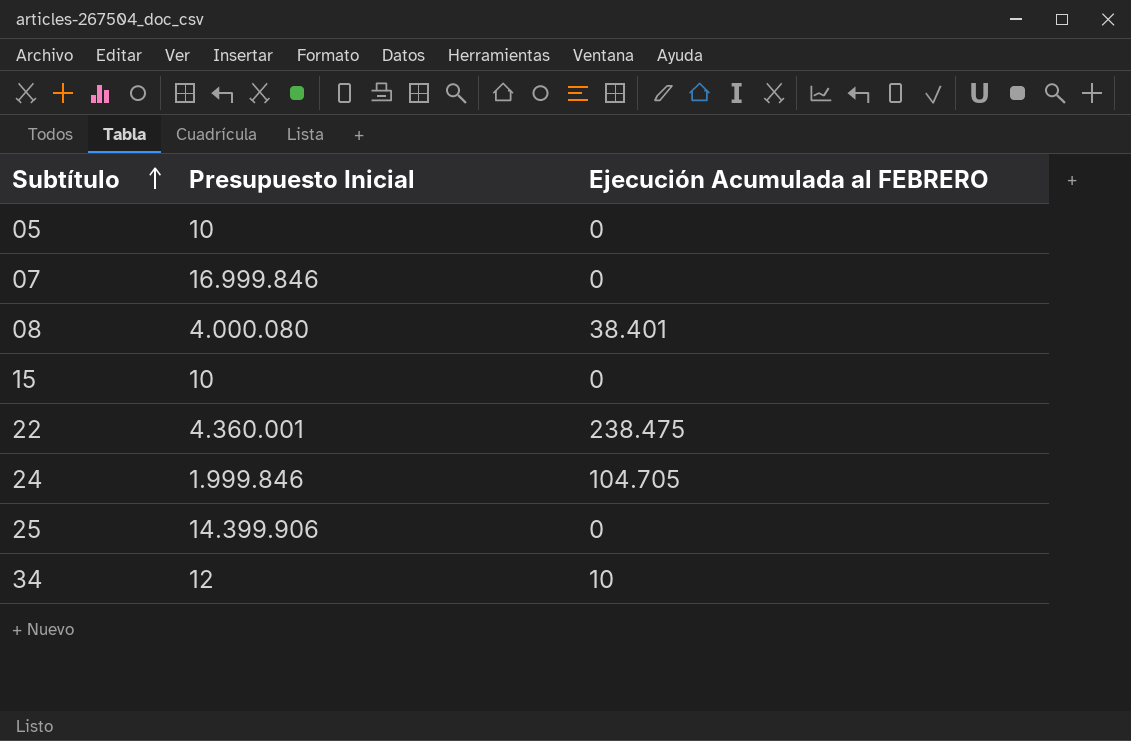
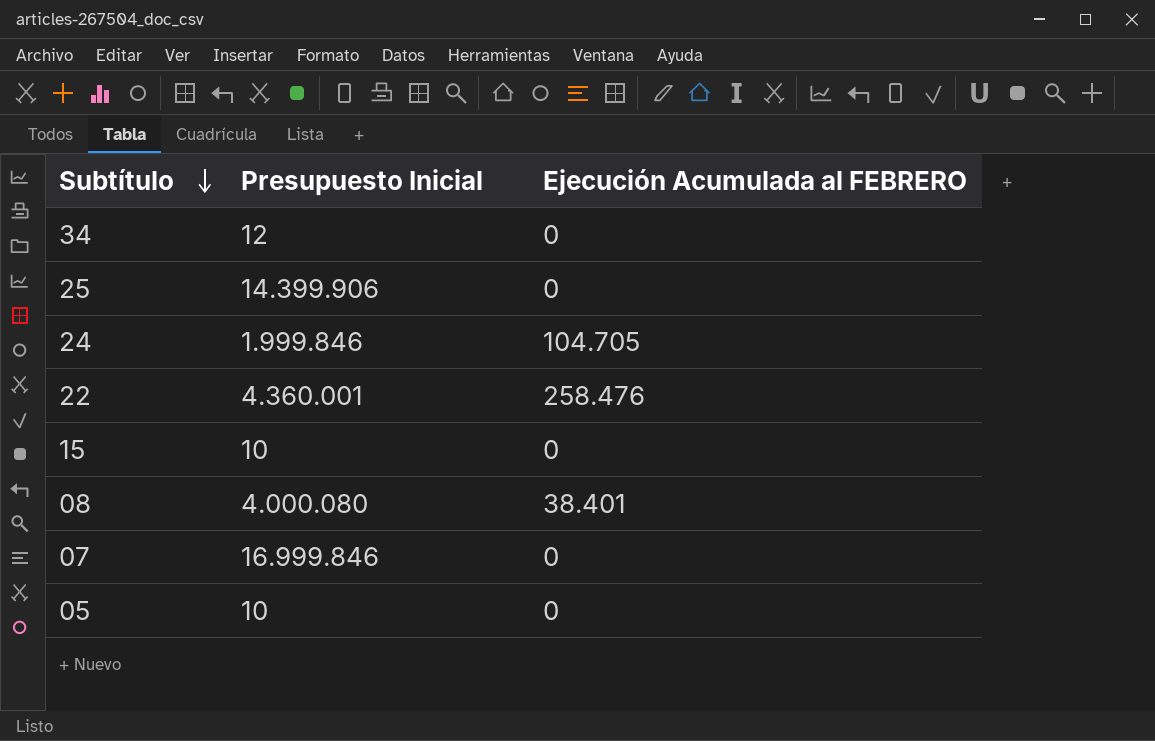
row order: Subtítulo ascending -> Subtítulo descending
34 | Ejecución Acumulada al FEBRERO: 10 -> 0
22 | Ejecución Acumulada al FEBRERO: 238.475 -> 258.476

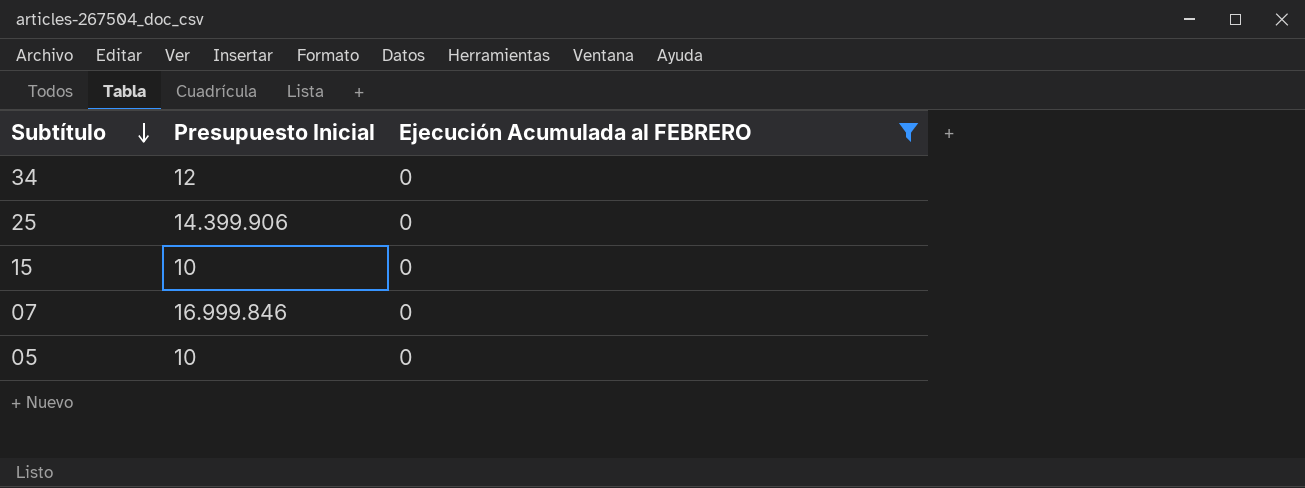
filter: none -> Ejecución Acumulada al FEBRERO = 0

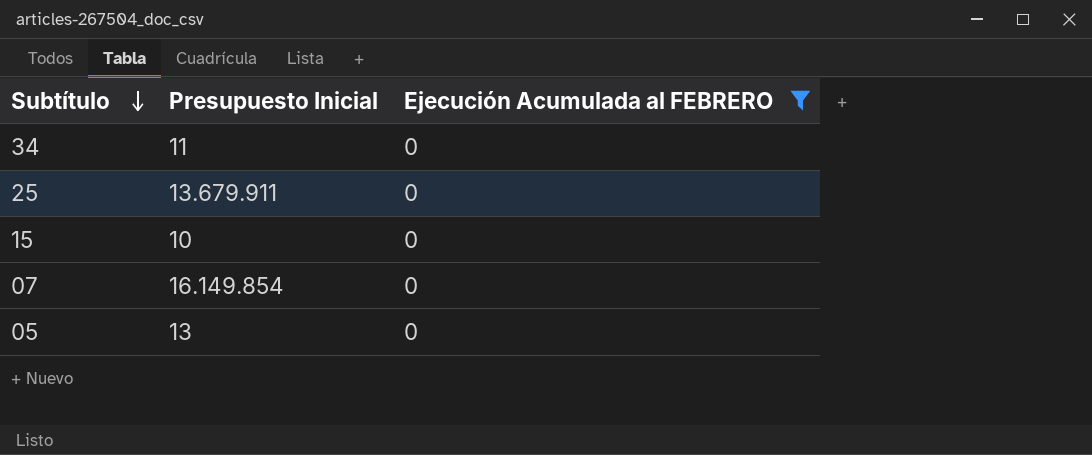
34 | Presupuesto Inicial: 12 -> 11
25 | Presupuesto Inicial: 14.399.906 -> 13.679.911
07 | Presupuesto Inicial: 16.999.846 -> 16.149.854
05 | Presupuesto Inicial: 10 -> 13

